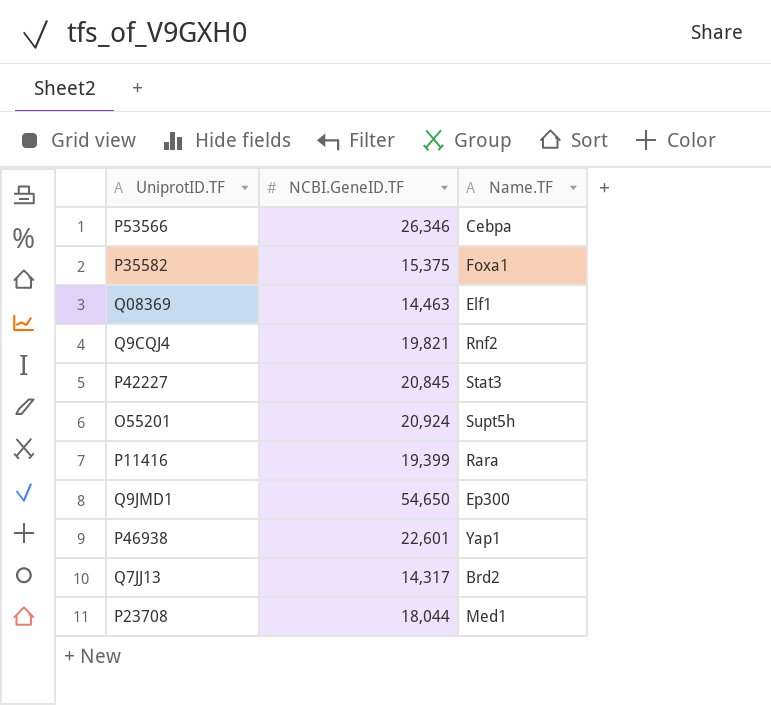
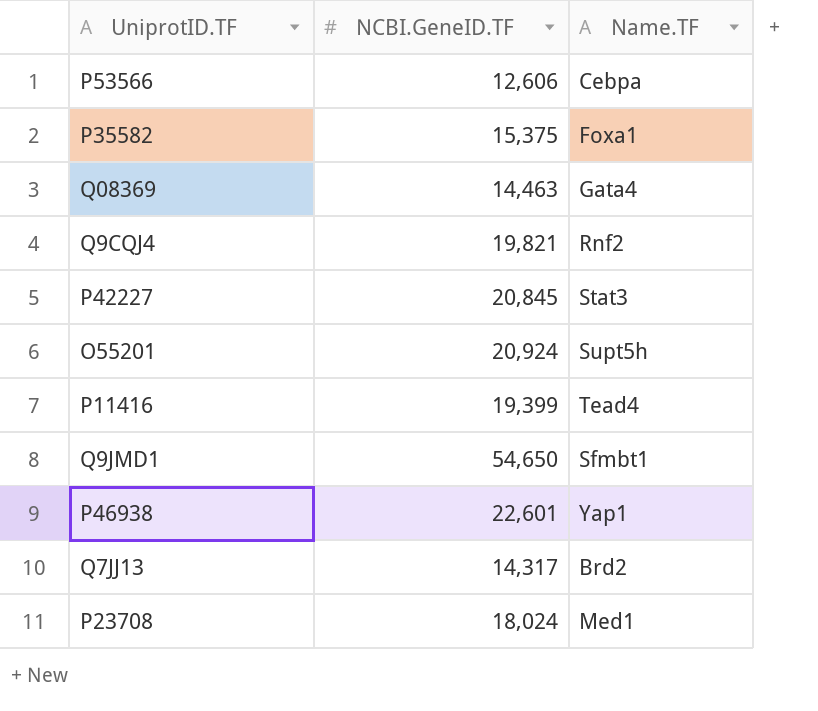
P53566 | NCBI.GeneID.TF: 26,346 -> 12,606
Q08369 | Name.TF: Elf1 -> Gata4
P11416 | Name.TF: Rara -> Tead4
Q9JMD1 | Name.TF: Ep300 -> Sfmbt1
P23708 | NCBI.GeneID.TF: 18,044 -> 18,024

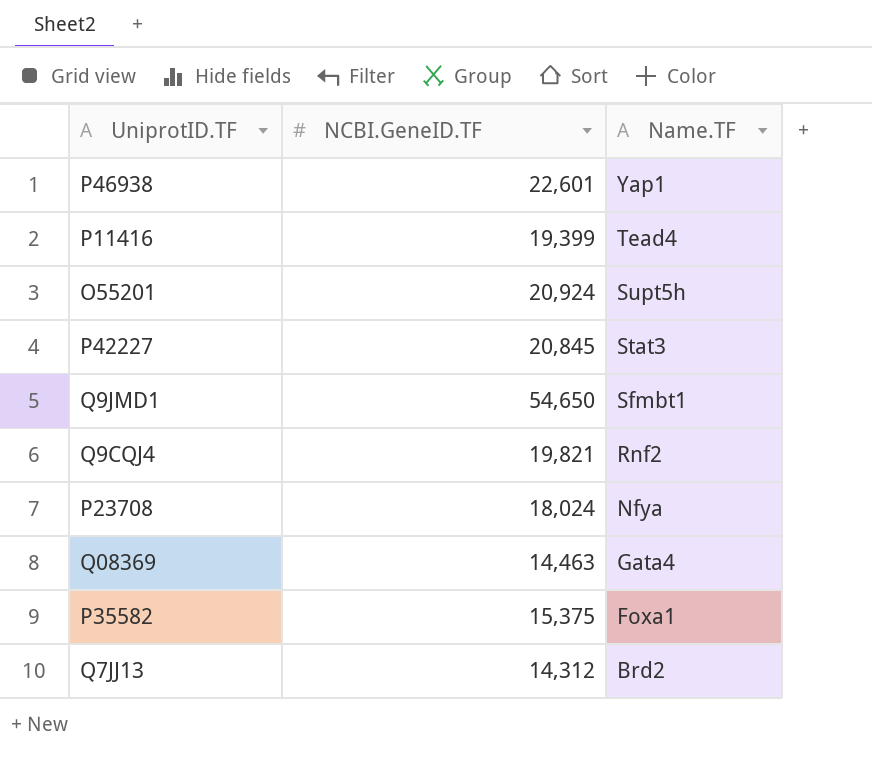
row order: none -> Name.TF descending
row P53566: 12,606 | Cebpa -> none
P23708 | Name.TF: Med1 -> Nfya
Q7JJ13 | NCBI.GeneID.TF: 14,317 -> 14,312

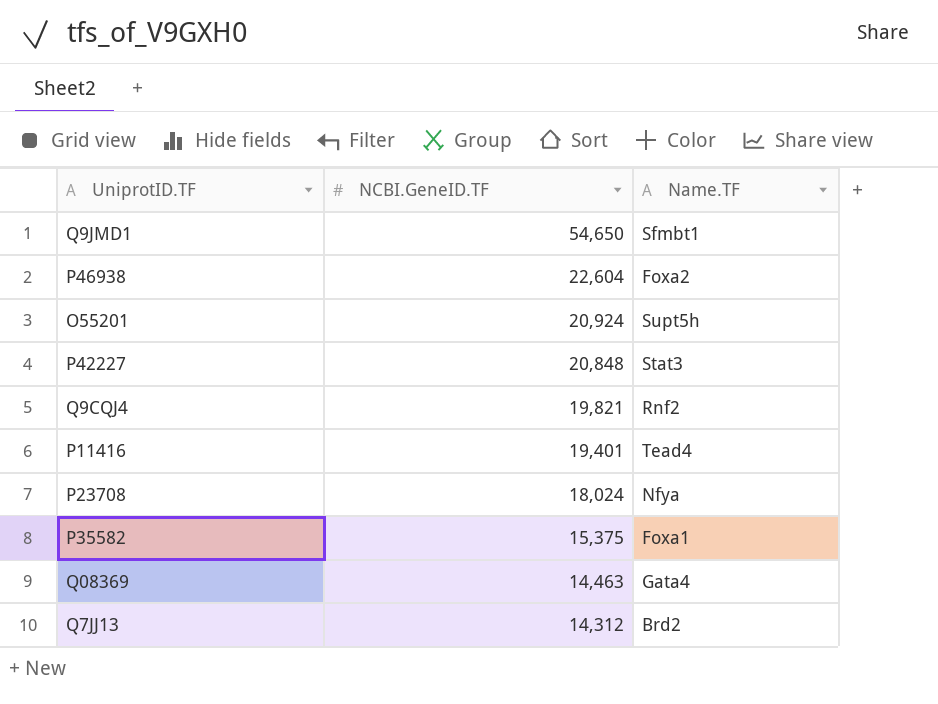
row order: Name.TF descending -> NCBI.GeneID.TF descending
P46938 | NCBI.GeneID.TF: 22,601 -> 22,604
P46938 | Name.TF: Yap1 -> Foxa2
P42227 | NCBI.GeneID.TF: 20,845 -> 20,848
P11416 | NCBI.GeneID.TF: 19,399 -> 19,401

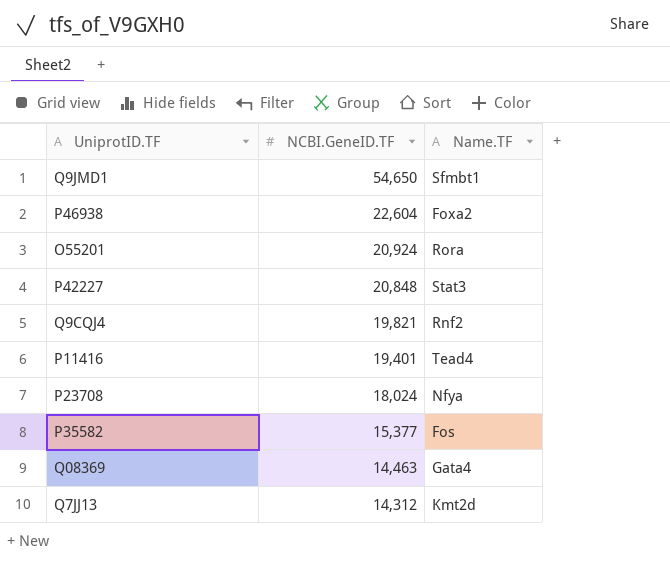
O55201 | Name.TF: Supt5h -> Rora
P35582 | NCBI.GeneID.TF: 15,375 -> 15,377
P35582 | Name.TF: Foxa1 -> Fos
Q7JJ13 | Name.TF: Brd2 -> Kmt2d

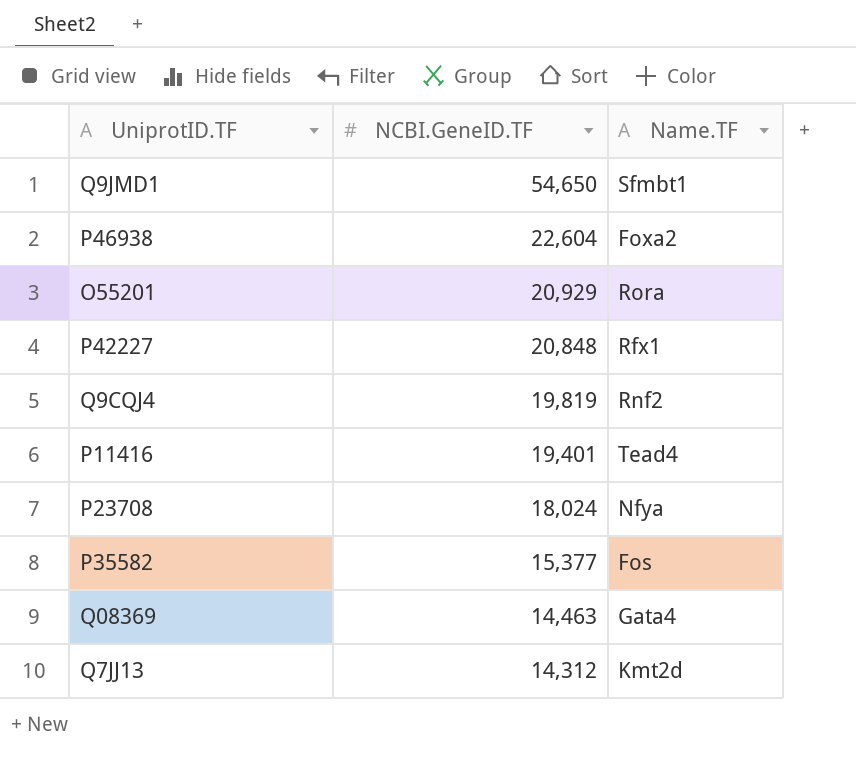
O55201 | NCBI.GeneID.TF: 20,924 -> 20,929
P42227 | Name.TF: Stat3 -> Rfx1
Q9CQJ4 | NCBI.GeneID.TF: 19,821 -> 19,819

